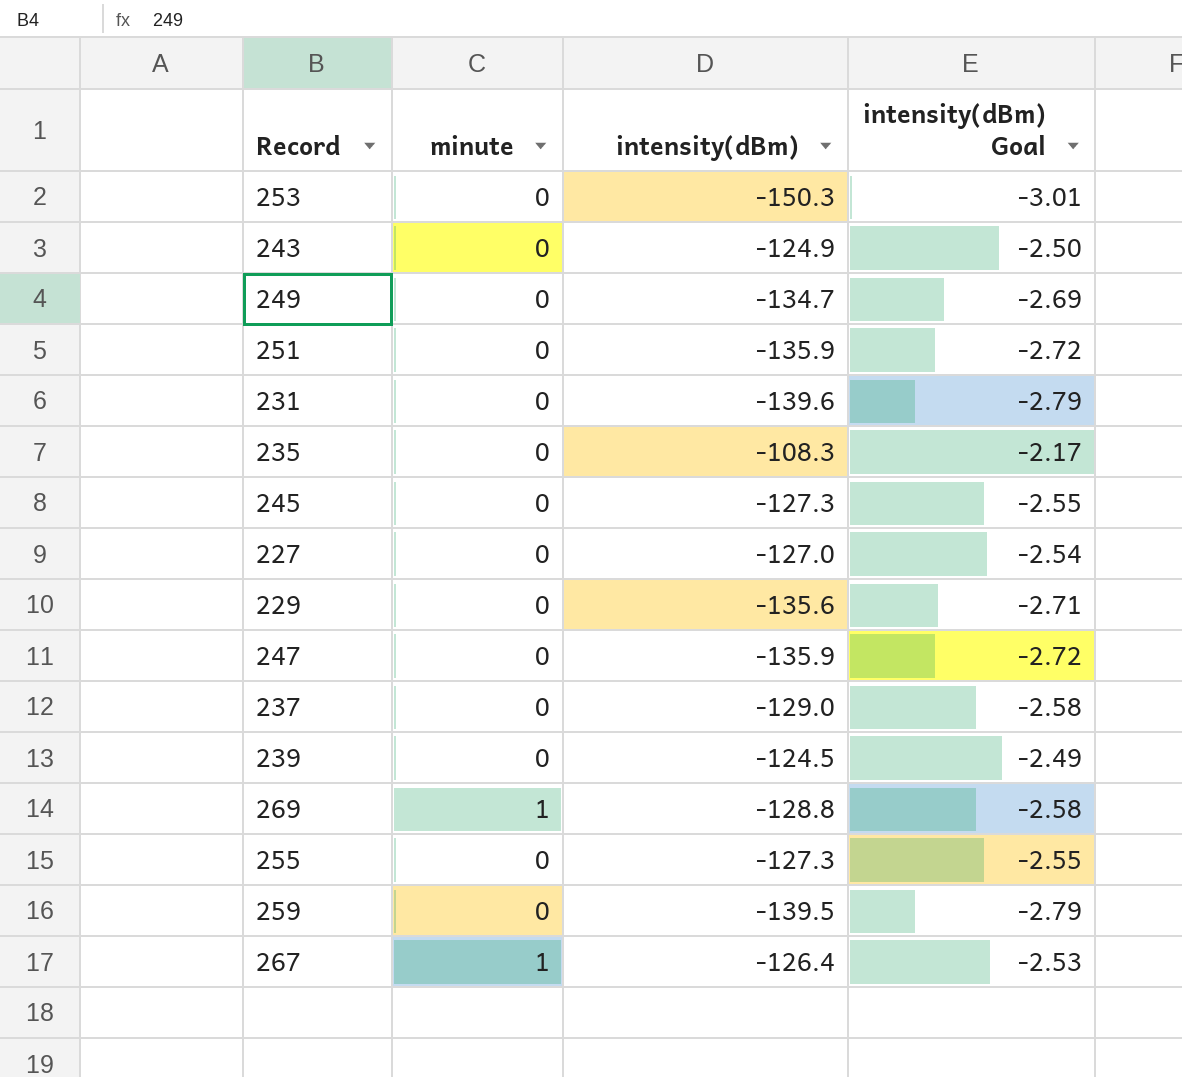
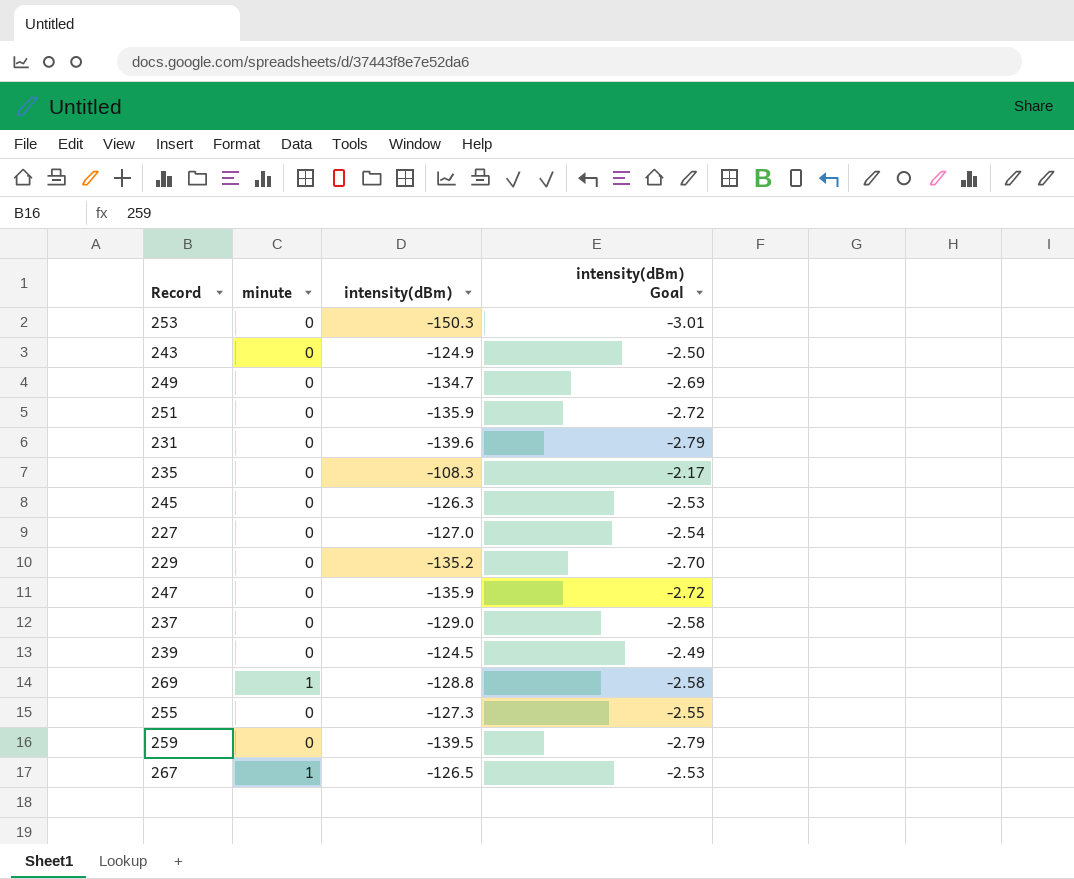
245 | intensity(dBm): -127.3 -> -126.3
245 | intensity(dBm) Goal: -2.55 -> -2.53
229 | intensity(dBm): -135.6 -> -135.2
229 | intensity(dBm) Goal: -2.71 -> -2.70
267 | intensity(dBm): -126.4 -> -126.5

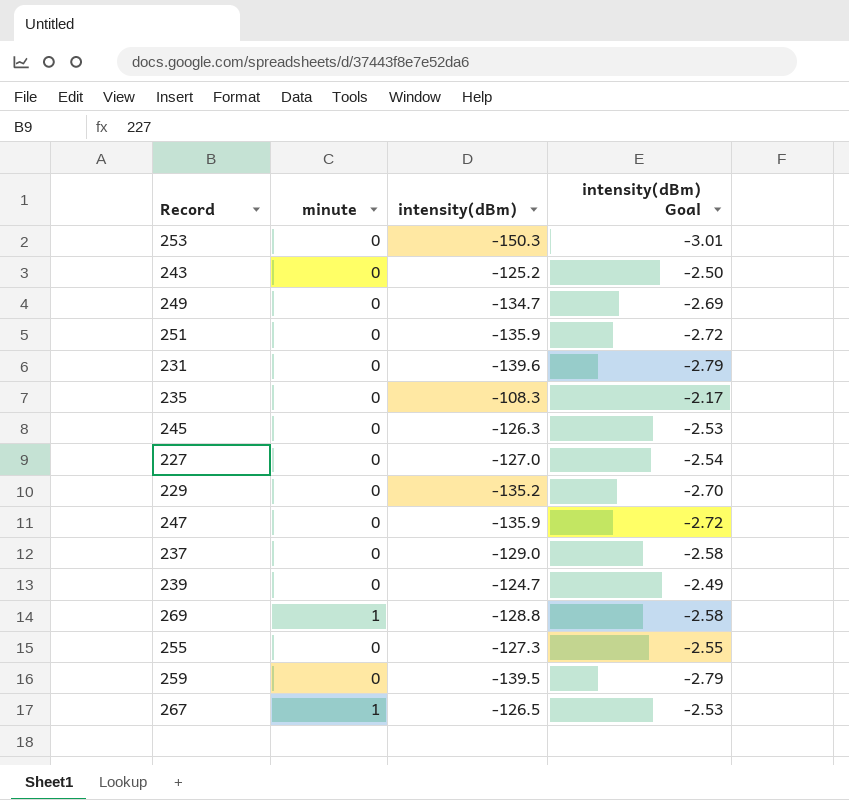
243 | intensity(dBm): -124.9 -> -125.2
239 | intensity(dBm): -124.5 -> -124.7

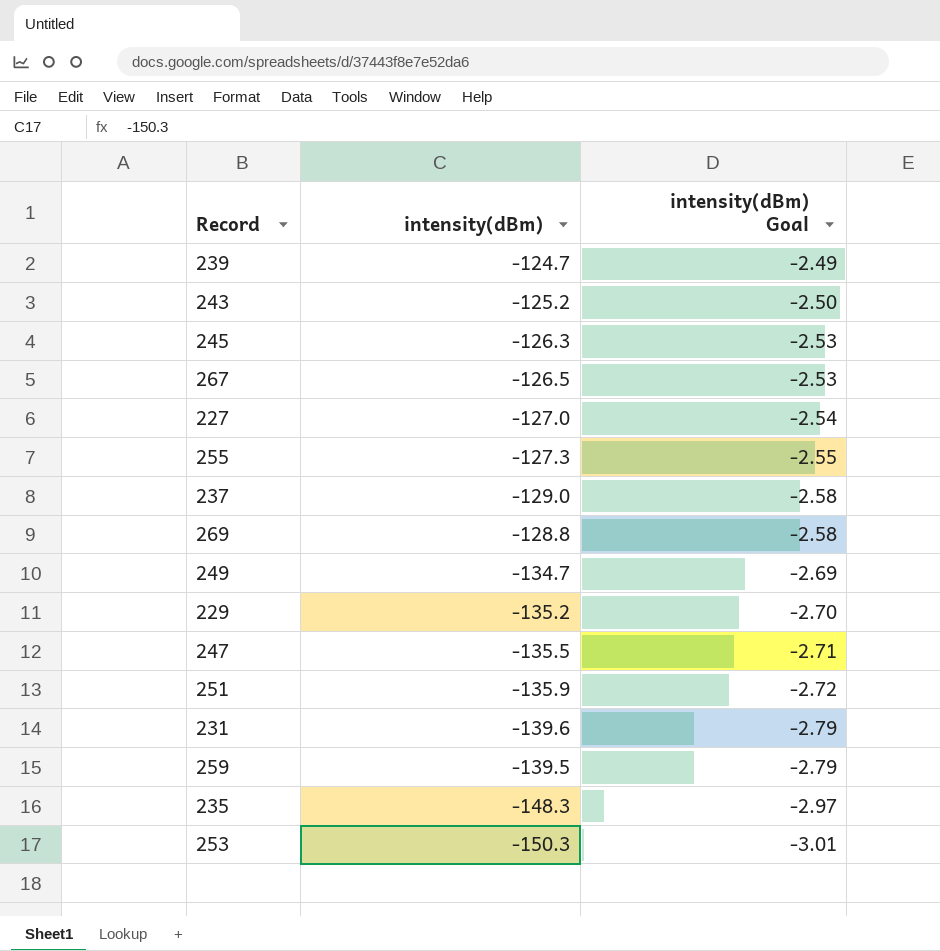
row order: none -> intensity(dBm) Goal descending
column minute | position: 2 -> none
247 | intensity(dBm): -135.9 -> -135.5
247 | intensity(dBm) Goal: -2.72 -> -2.71
235 | intensity(dBm): -108.3 -> -148.3
235 | intensity(dBm) Goal: -2.17 -> -2.97

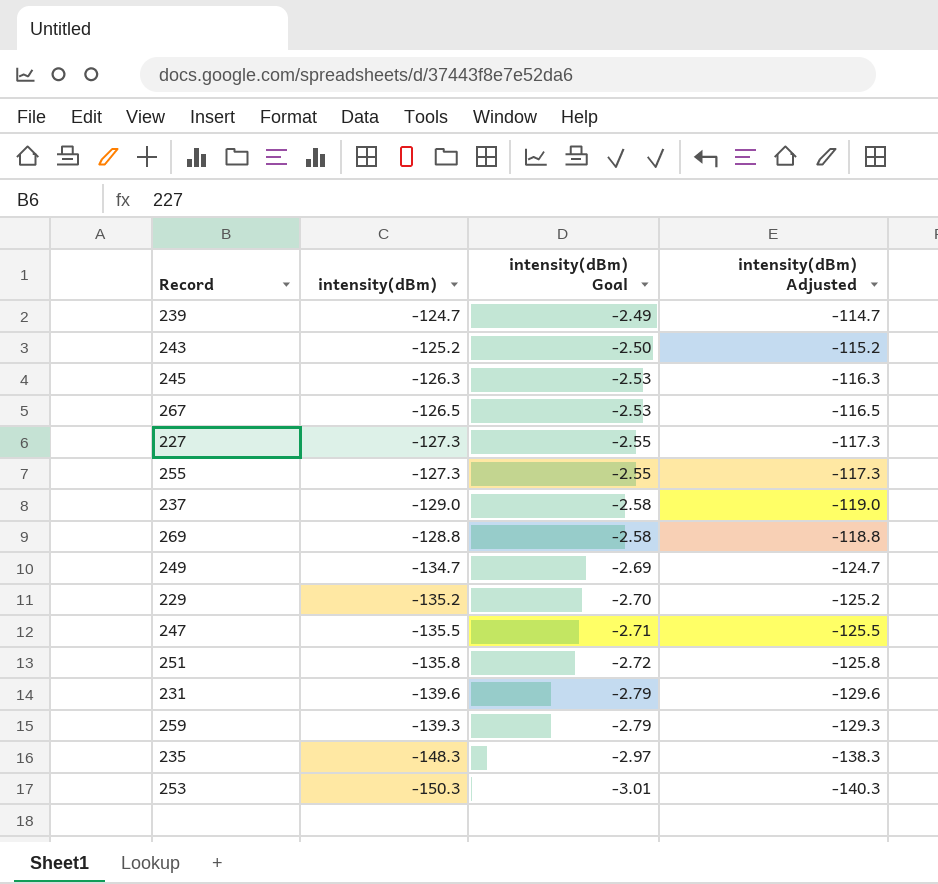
column intensity(dBm) Adjusted | formula: none -> [intensity(dBm)] + 10
227 | intensity(dBm): -127.0 -> -127.3
227 | intensity(dBm) Goal: -2.54 -> -2.55
251 | intensity(dBm): -135.9 -> -135.8
259 | intensity(dBm): -139.5 -> -139.3

